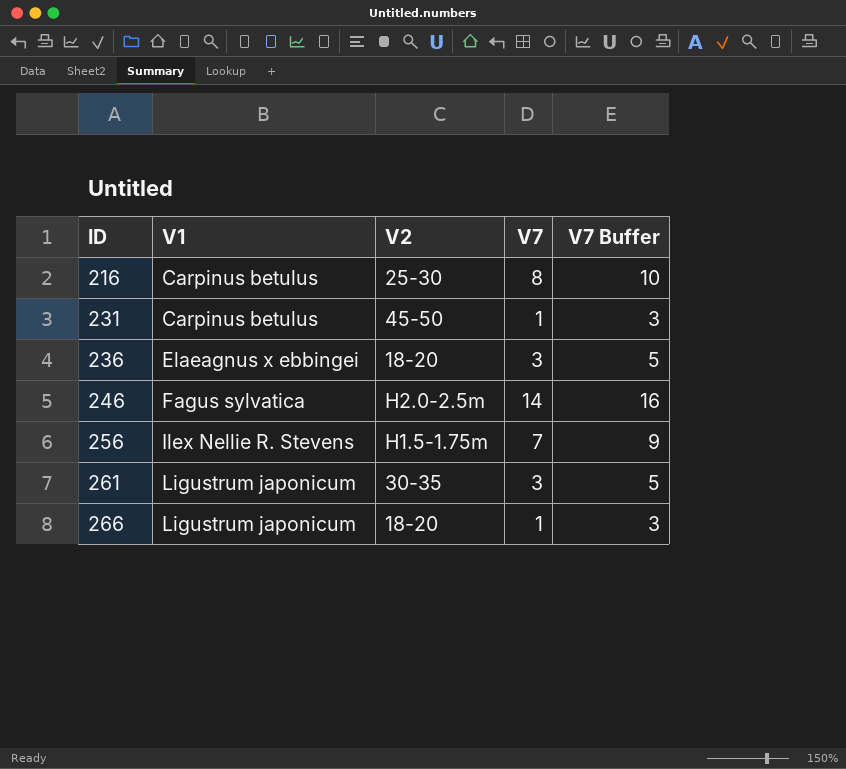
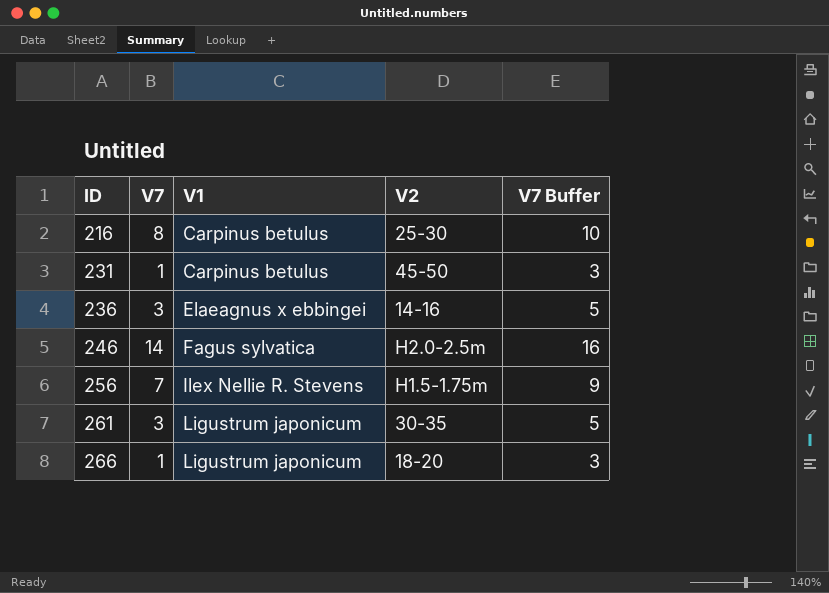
column V7 | position: 4 -> 2
236 | V2: 18-20 -> 14-16

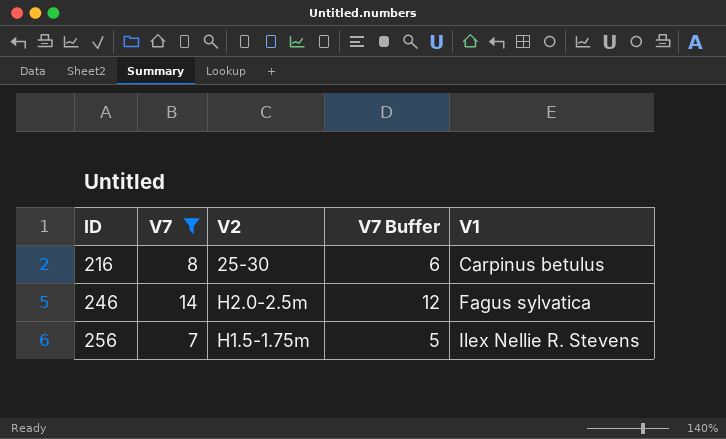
filter: none -> V7 >= 7
column V7 Buffer | formula: [V7] + 2 -> [V7] - 2
column V1 | position: 3 -> 5

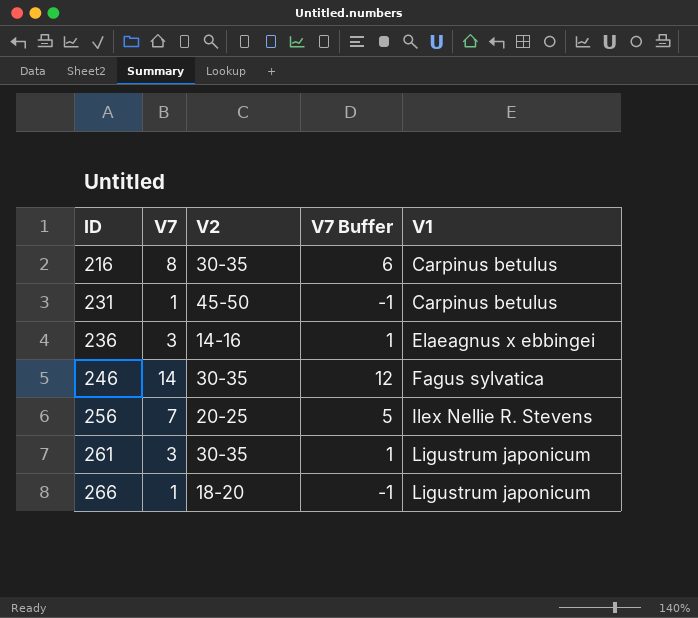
filter: V7 >= 7 -> none
216 | V2: 25-30 -> 30-35
246 | V2: H2.0-2.5m -> 30-35
256 | V2: H1.5-1.75m -> 20-25

